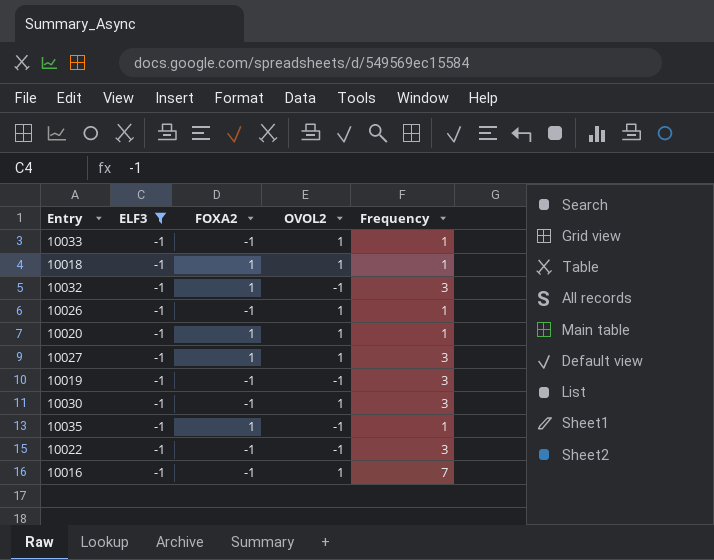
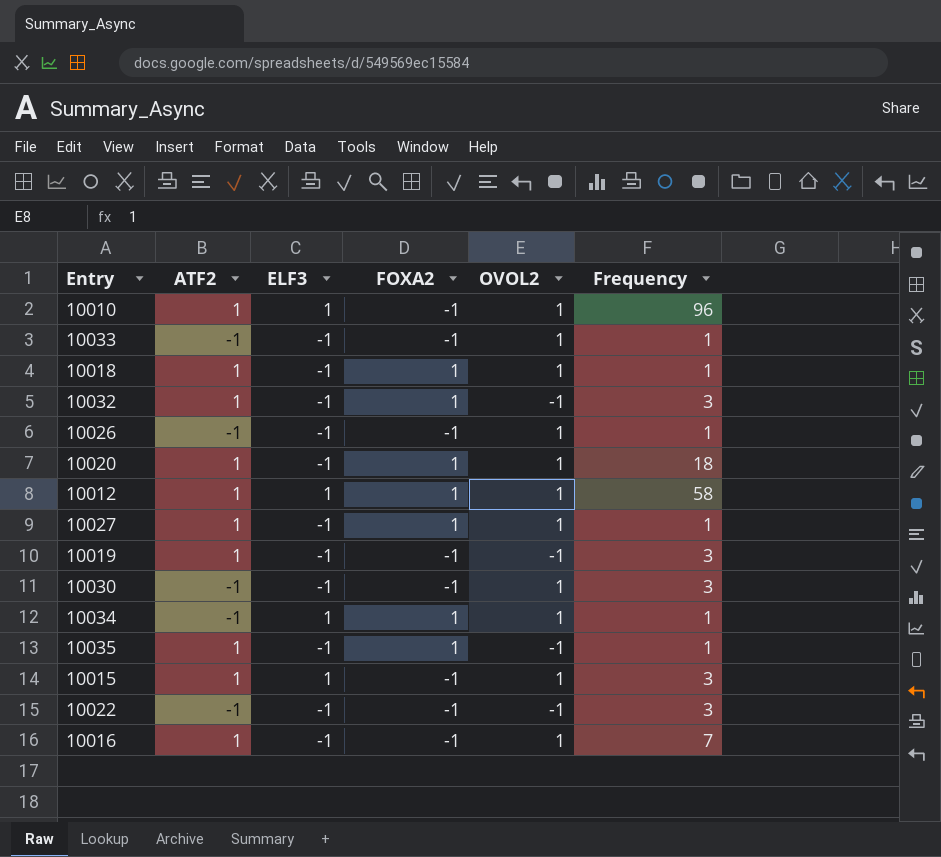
filter: ELF3 = -1 -> none
column ATF2 | position: none -> 2
10020 | Frequency: 1 -> 18
10027 | Frequency: 3 -> 1

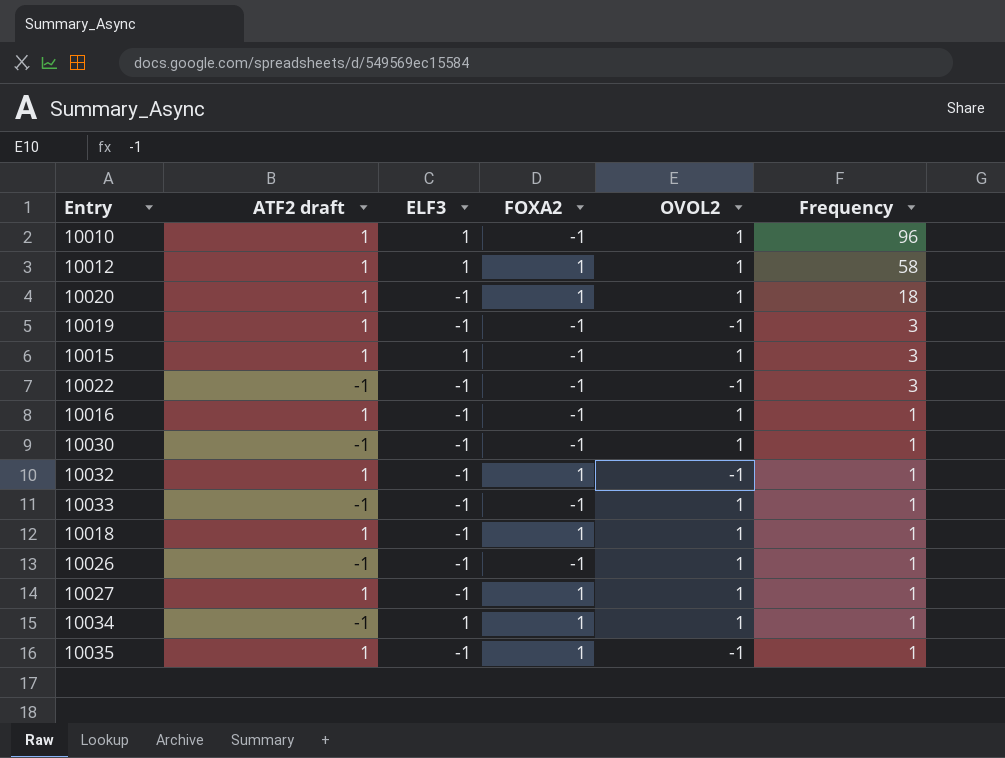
row order: none -> Frequency descending
column name: ATF2 -> ATF2 draft
10016 | Frequency: 7 -> 1
10030 | Frequency: 3 -> 1
10032 | Frequency: 3 -> 1

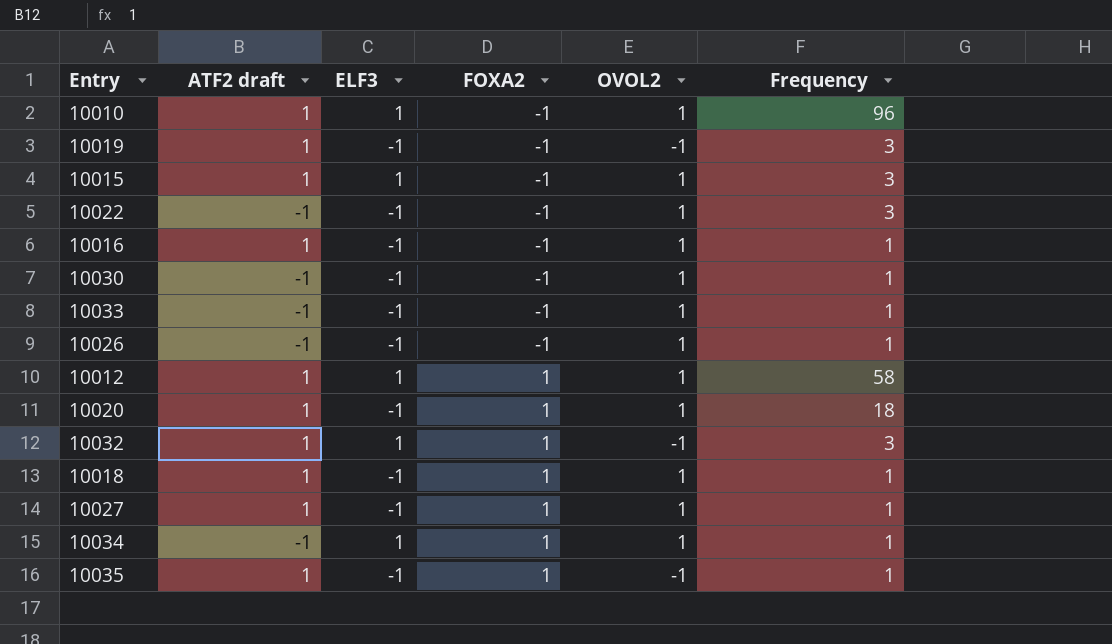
row order: Frequency descending -> FOXA2 ascending
10022 | OVOL2: -1 -> 1
10032 | ELF3: -1 -> 1
10032 | Frequency: 1 -> 3

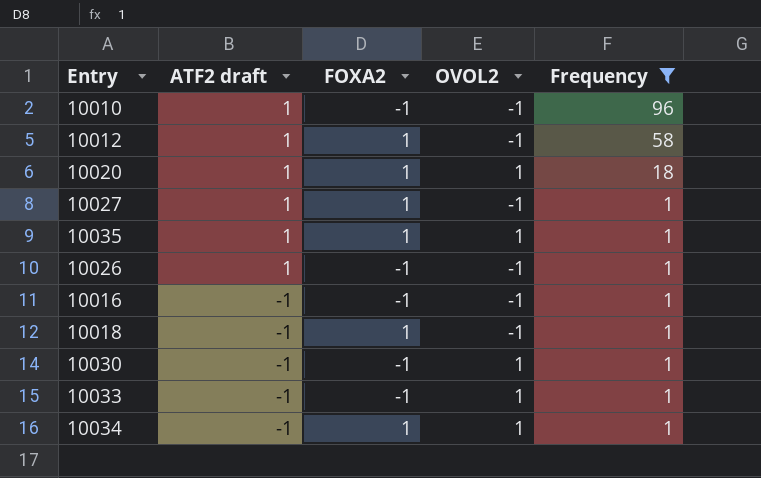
filter: none -> Frequency != 3
row order: FOXA2 ascending -> ATF2 draft descending
column ELF3 | position: 3 -> none
10010 | OVOL2: 1 -> -1
10012 | OVOL2: 1 -> -1
10027 | OVOL2: 1 -> -1
10035 | OVOL2: -1 -> 1
10026 | ATF2 draft: -1 -> 1
10026 | OVOL2: 1 -> -1
10016 | ATF2 draft: 1 -> -1
10016 | OVOL2: 1 -> -1
10018 | ATF2 draft: 1 -> -1
10018 | OVOL2: 1 -> -1

